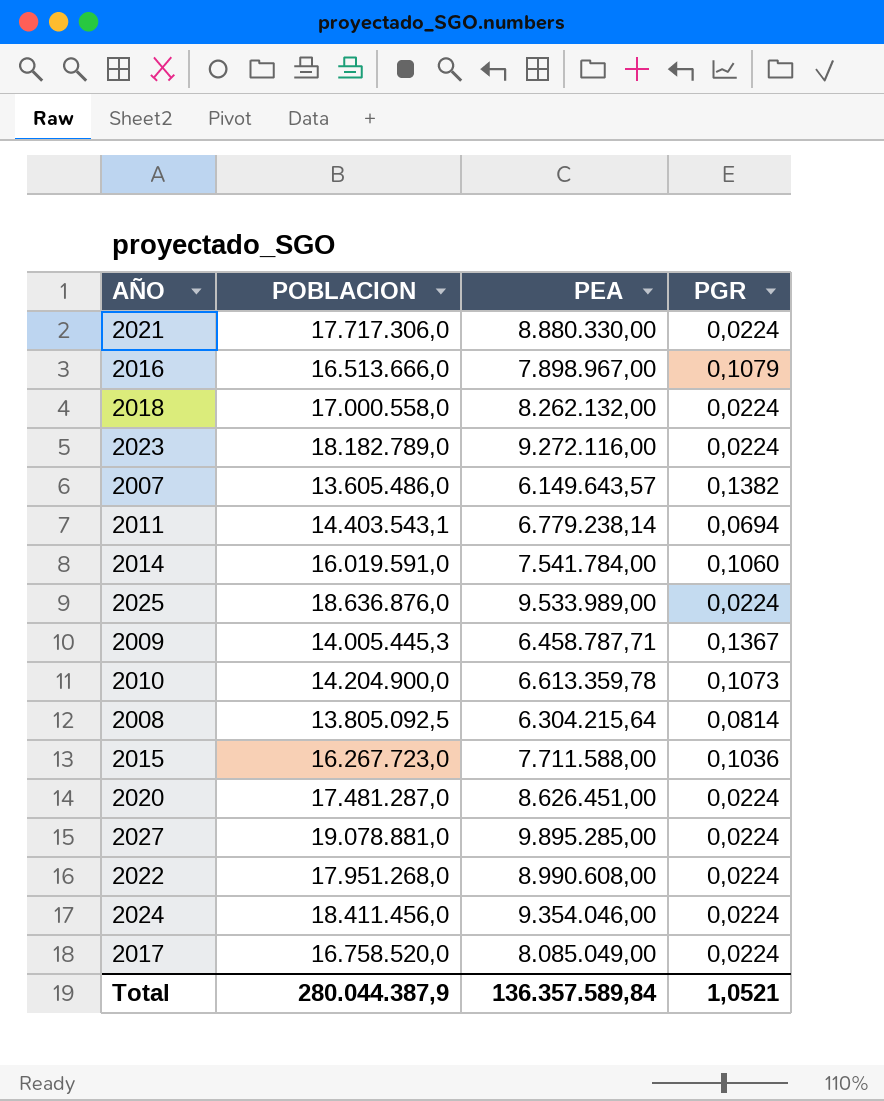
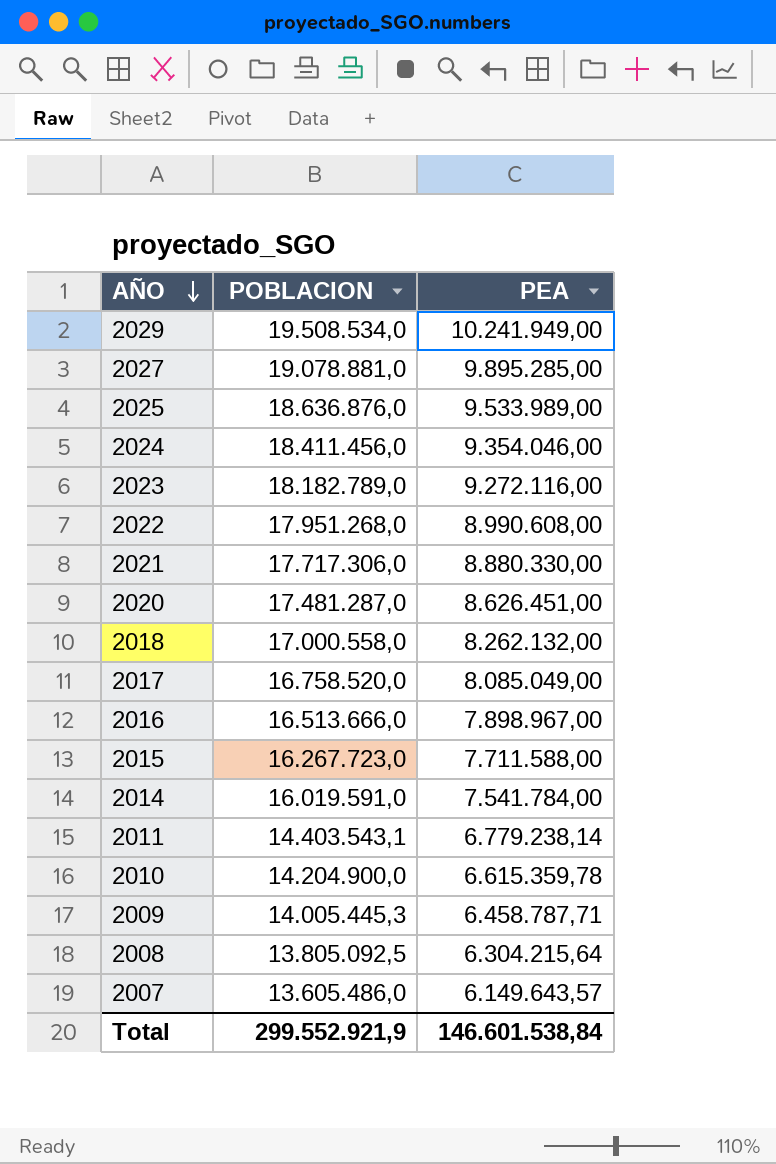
row order: none -> AÑO descending
column PGR | position: 4 -> none
row 2029: none -> 19.508.534,0 | 10.241.949,00
2010 | PEA: 6.613.359,78 -> 6.615.359,78
Total | POBLACION: 280.044.387,9 -> 299.552.921,9
Total | PEA: 136.357.589,84 -> 146.601.538,84

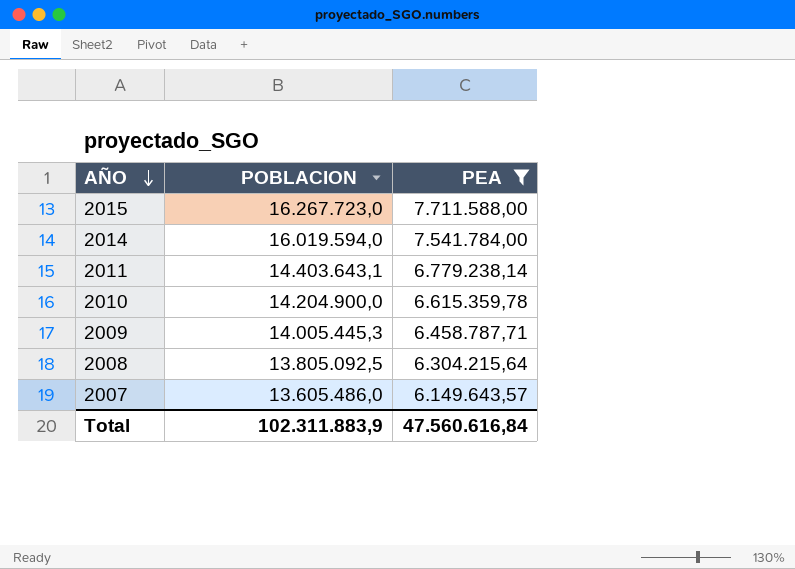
filter: none -> PEA <= 7.711.588,00
2014 | POBLACION: 16.019.591,0 -> 16.019.594,0
2011 | POBLACION: 14.403.543,1 -> 14.403.643,1
Total | POBLACION: 299.552.921,9 -> 102.311.883,9
Total | PEA: 146.601.538,84 -> 47.560.616,84

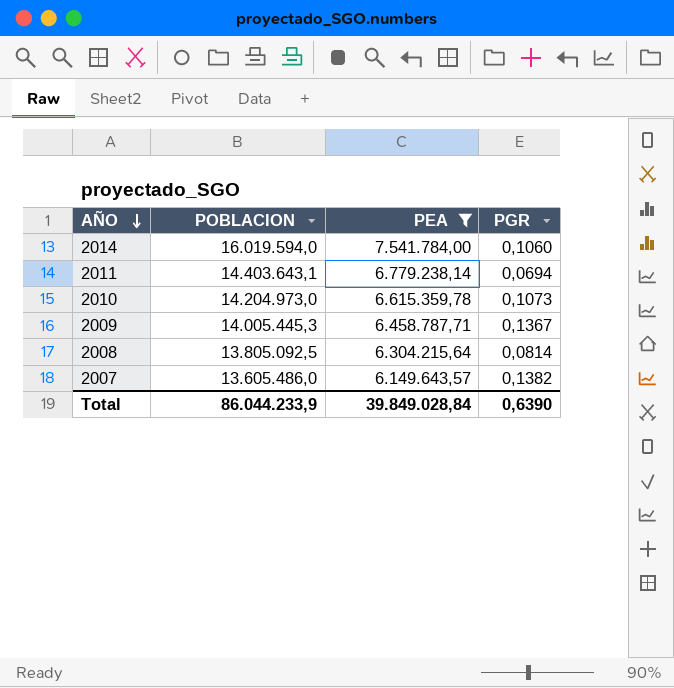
column PGR | position: none -> 4
row 2015: 16.267.723,0 | 7.711.588,00 -> none
2010 | POBLACION: 14.204.900,0 -> 14.204.973,0
Total | POBLACION: 102.311.883,9 -> 86.044.233,9
Total | PEA: 47.560.616,84 -> 39.849.028,84

